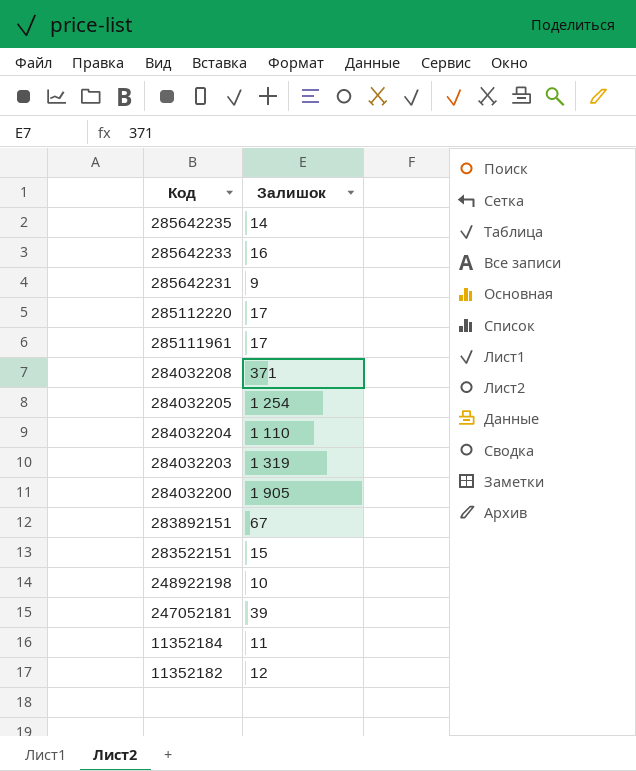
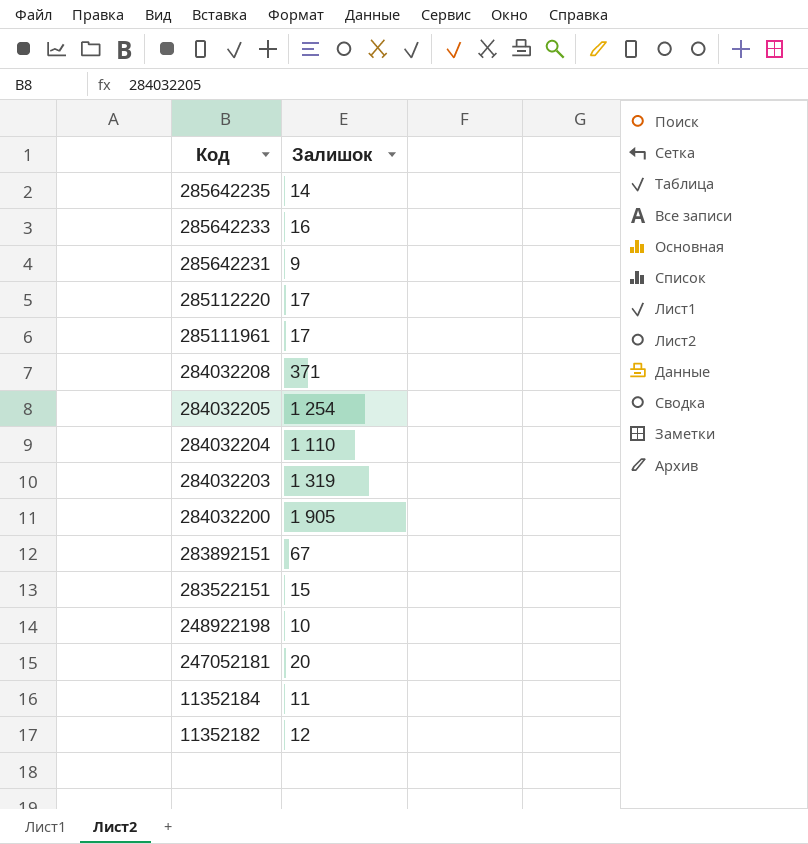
247052181 | Залишок: 39 -> 20

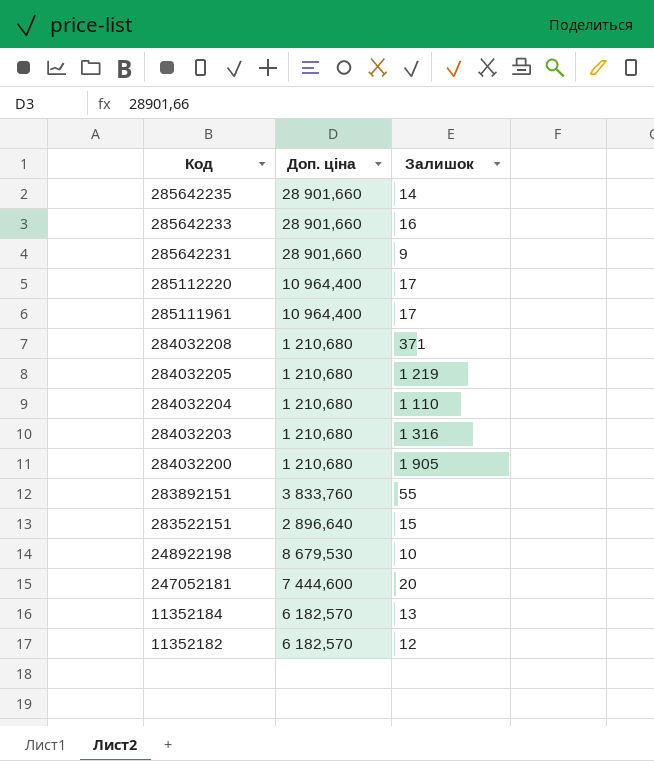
column Доп. ціна | position: none -> 2
284032205 | Залишок: 1 254 -> 1 219
284032203 | Залишок: 1 319 -> 1 316
283892151 | Залишок: 67 -> 55
11352184 | Залишок: 11 -> 13

